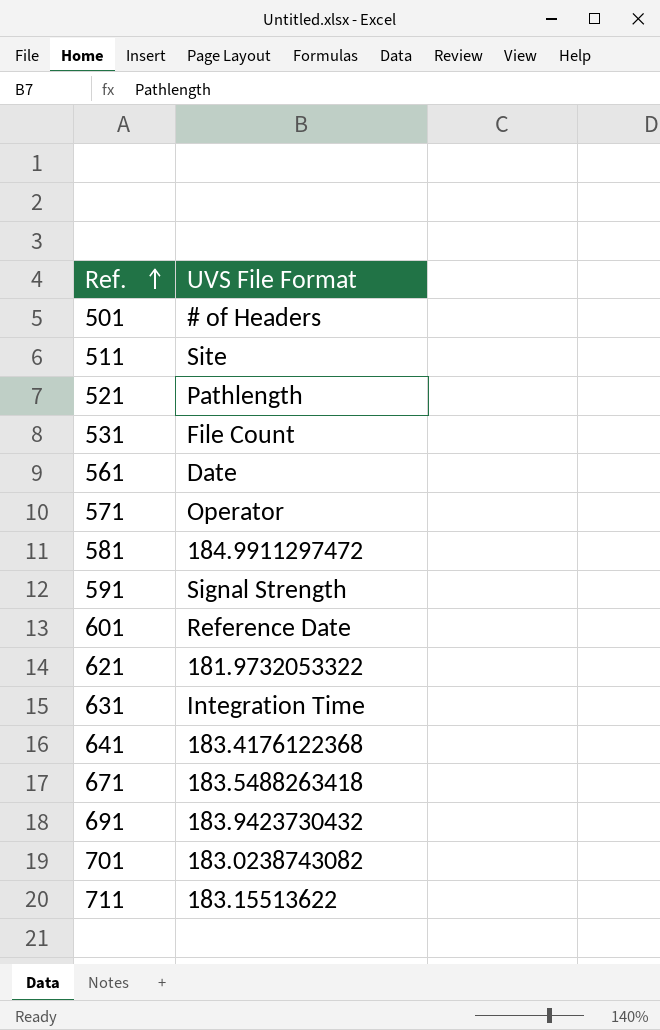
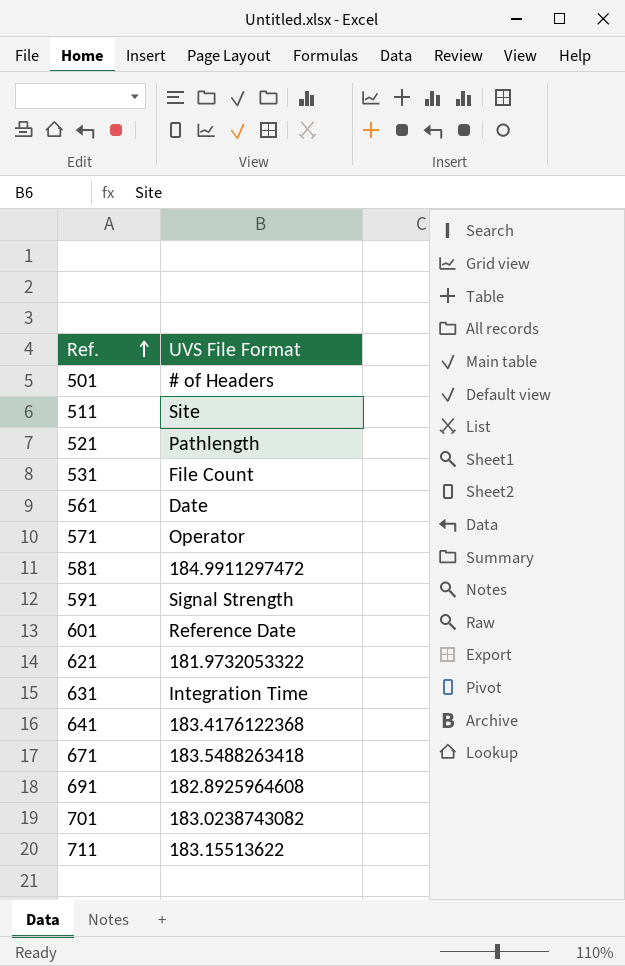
691 | UVS File Format: 183.9423730432 -> 182.8925964608

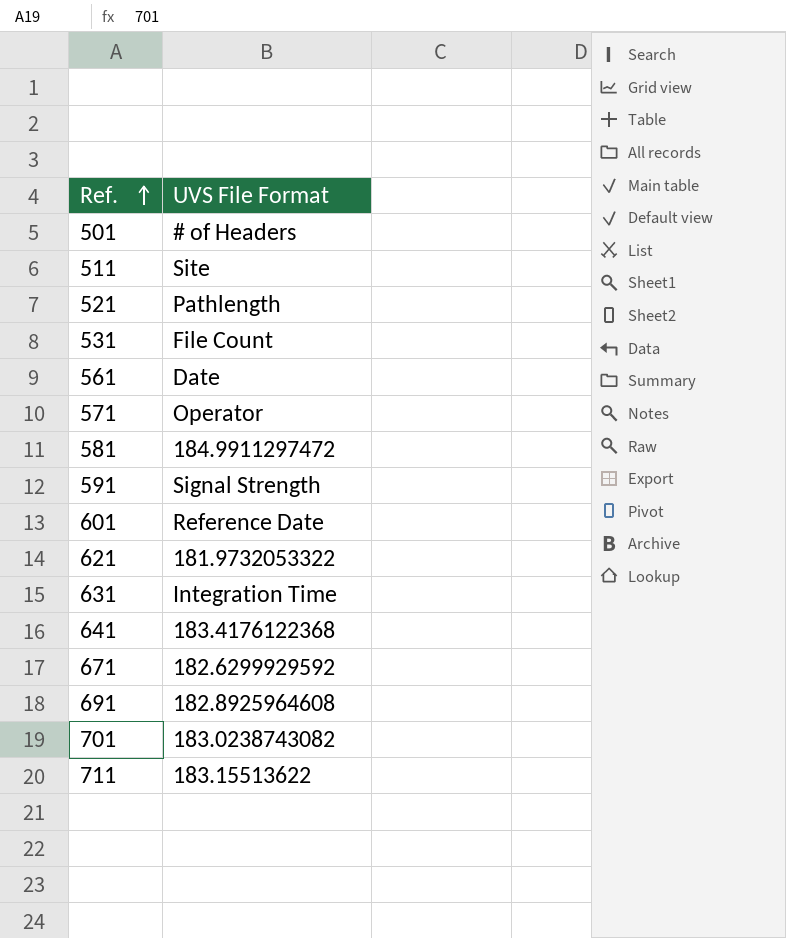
671 | UVS File Format: 183.5488263418 -> 182.6299929592

